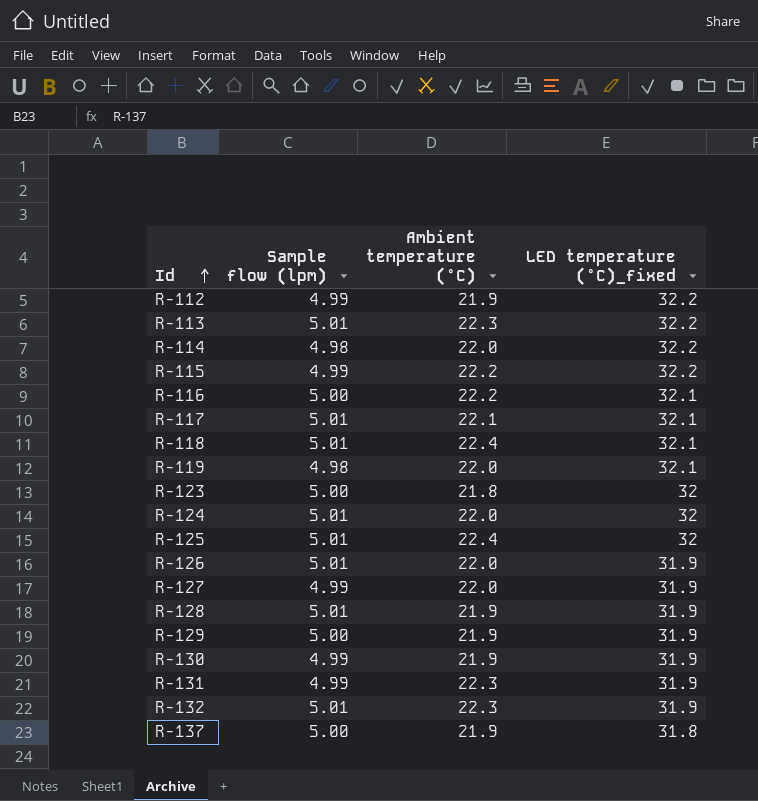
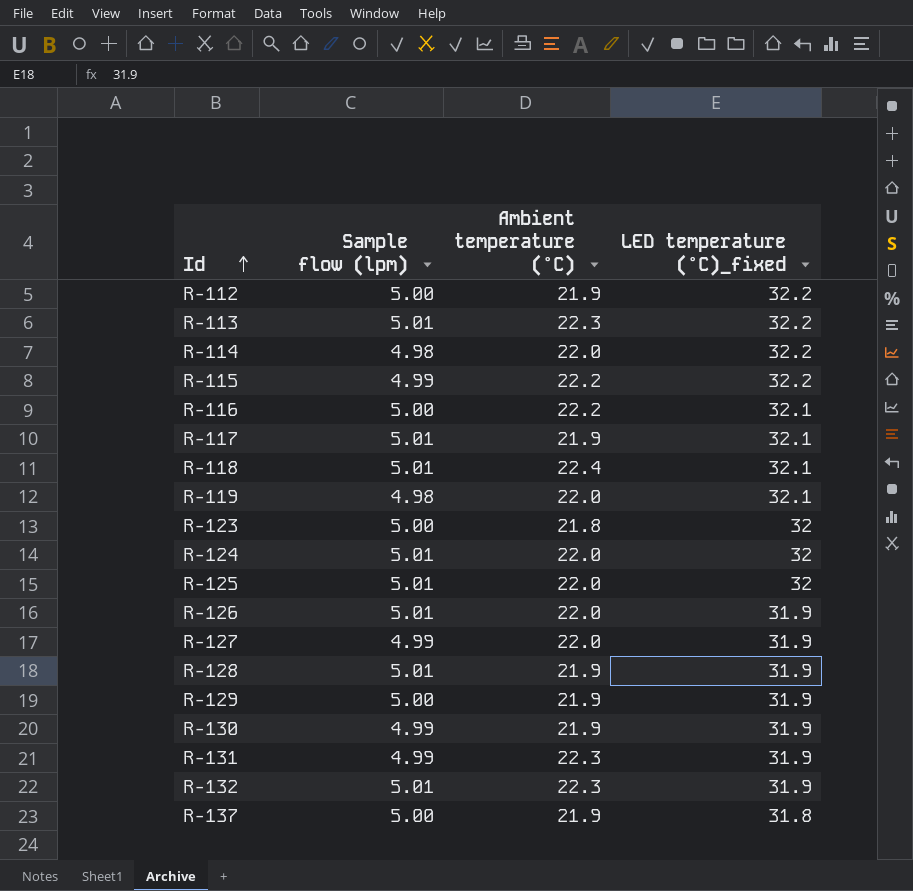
R-112 | Sample flow (lpm): 4.99 -> 5.00
R-117 | Ambient temperature (°C): 22.1 -> 21.9
R-125 | Ambient temperature (°C): 22.4 -> 22.0

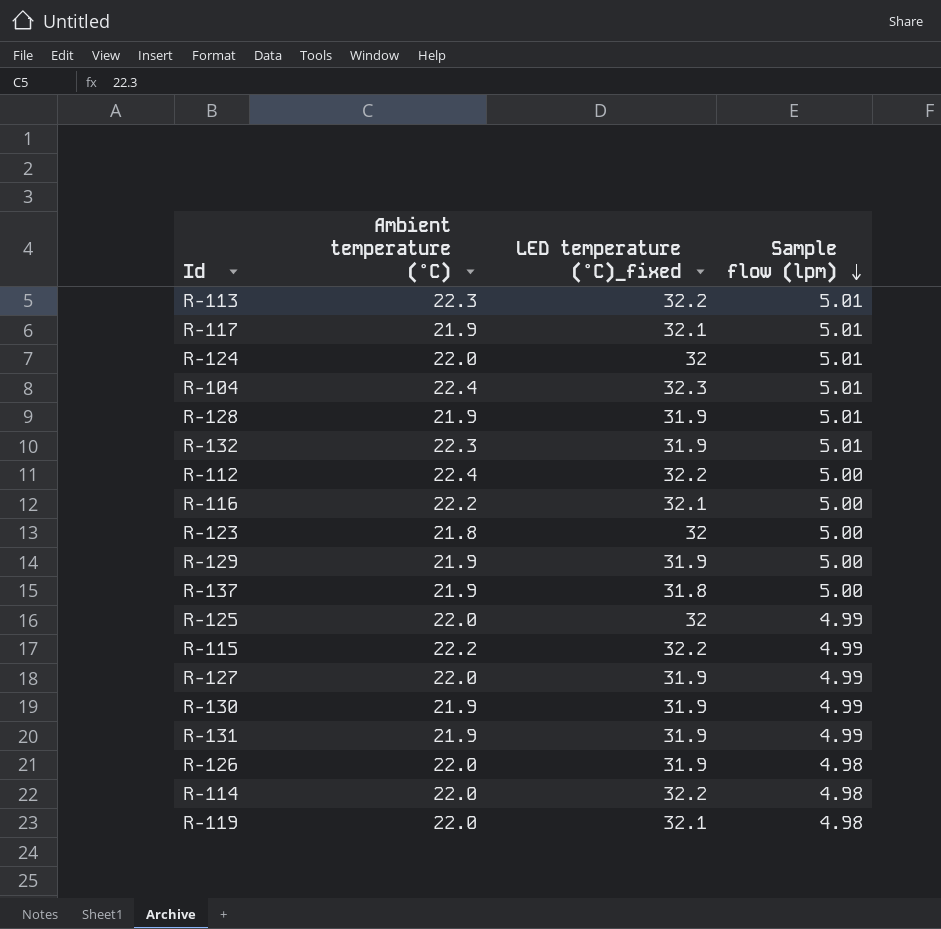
row order: Id ascending -> Sample flow (lpm) descending
column Sample flow (lpm) | position: 2 -> 4
row R-118: 5.01 | 22.4 | 32.1 -> none
row R-104: none -> 22.4 | 32.3 | 5.01
R-112 | Ambient temperature (°C): 21.9 -> 22.4
R-125 | Sample flow (lpm): 5.01 -> 4.99
R-131 | Ambient temperature (°C): 22.3 -> 21.9
R-126 | Sample flow (lpm): 5.01 -> 4.98

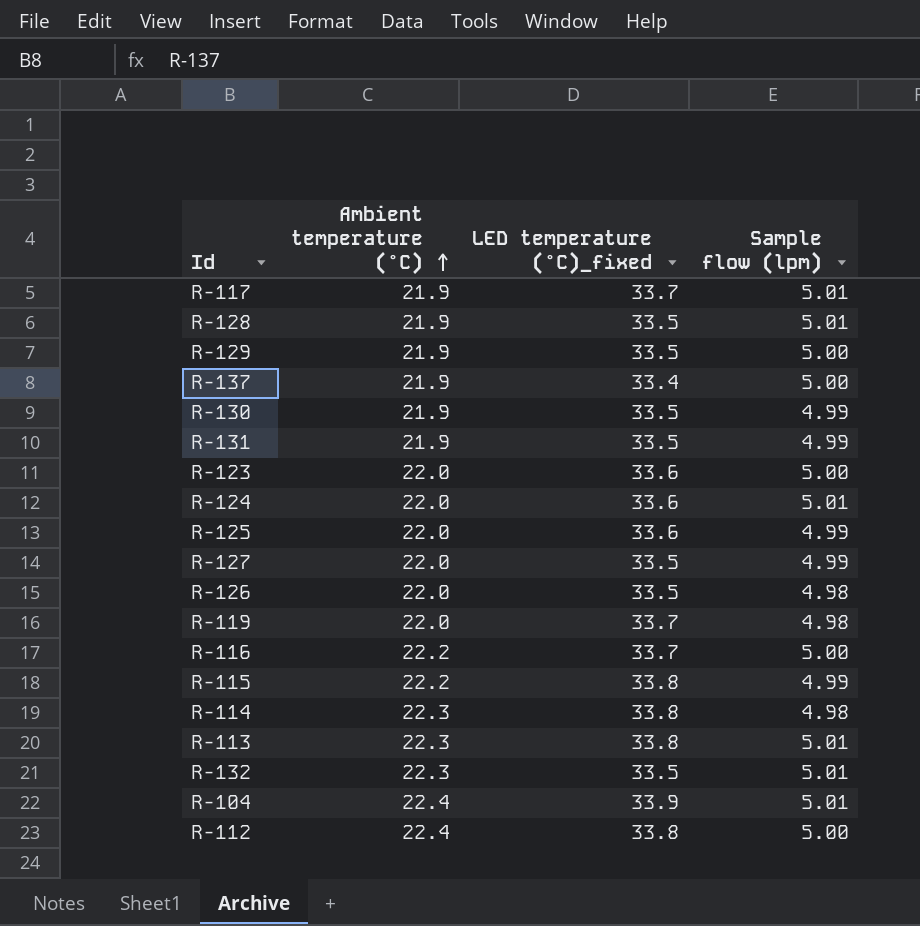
row order: Sample flow (lpm) descending -> Ambient temperature (°C) ascending
R-117 | LED temperature (°C)_fixed: 32.1 -> 33.7
R-128 | LED temperature (°C)_fixed: 31.9 -> 33.5
R-129 | LED temperature (°C)_fixed: 31.9 -> 33.5
R-137 | LED temperature (°C)_fixed: 31.8 -> 33.4
R-130 | LED temperature (°C)_fixed: 31.9 -> 33.5
R-131 | LED temperature (°C)_fixed: 31.9 -> 33.5
R-123 | Ambient temperature (°C): 21.8 -> 22.0
R-123 | LED temperature (°C)_fixed: 32 -> 33.6
R-124 | LED temperature (°C)_fixed: 32 -> 33.6
R-125 | LED temperature (°C)_fixed: 32 -> 33.6
R-127 | LED temperature (°C)_fixed: 31.9 -> 33.5
R-126 | LED temperature (°C)_fixed: 31.9 -> 33.5
R-119 | LED temperature (°C)_fixed: 32.1 -> 33.7
R-116 | LED temperature (°C)_fixed: 32.1 -> 33.7
R-115 | LED temperature (°C)_fixed: 32.2 -> 33.8
R-114 | Ambient temperature (°C): 22.0 -> 22.3
R-114 | LED temperature (°C)_fixed: 32.2 -> 33.8
R-113 | LED temperature (°C)_fixed: 32.2 -> 33.8
R-132 | LED temperature (°C)_fixed: 31.9 -> 33.5
R-104 | LED temperature (°C)_fixed: 32.3 -> 33.9
R-112 | LED temperature (°C)_fixed: 32.2 -> 33.8

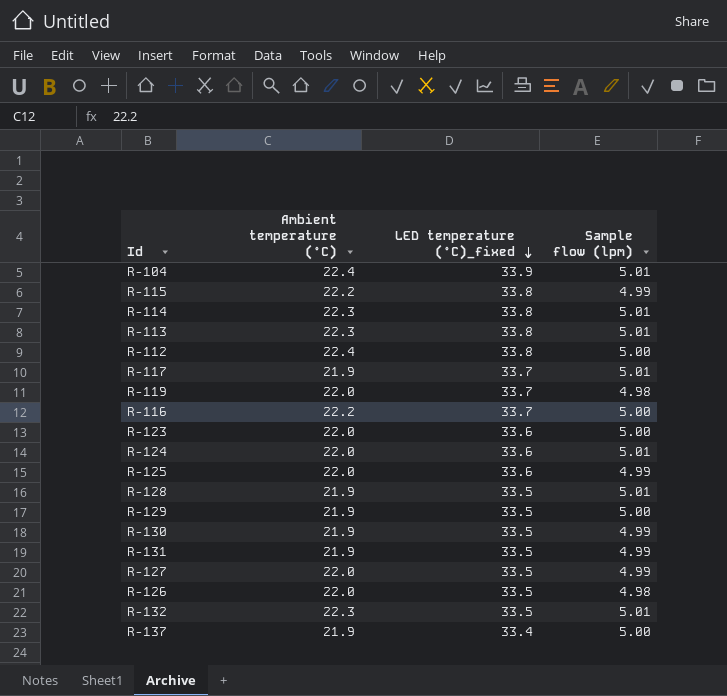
row order: Ambient temperature (°C) ascending -> LED temperature (°C)_fixed descending
R-114 | Sample flow (lpm): 4.98 -> 5.01

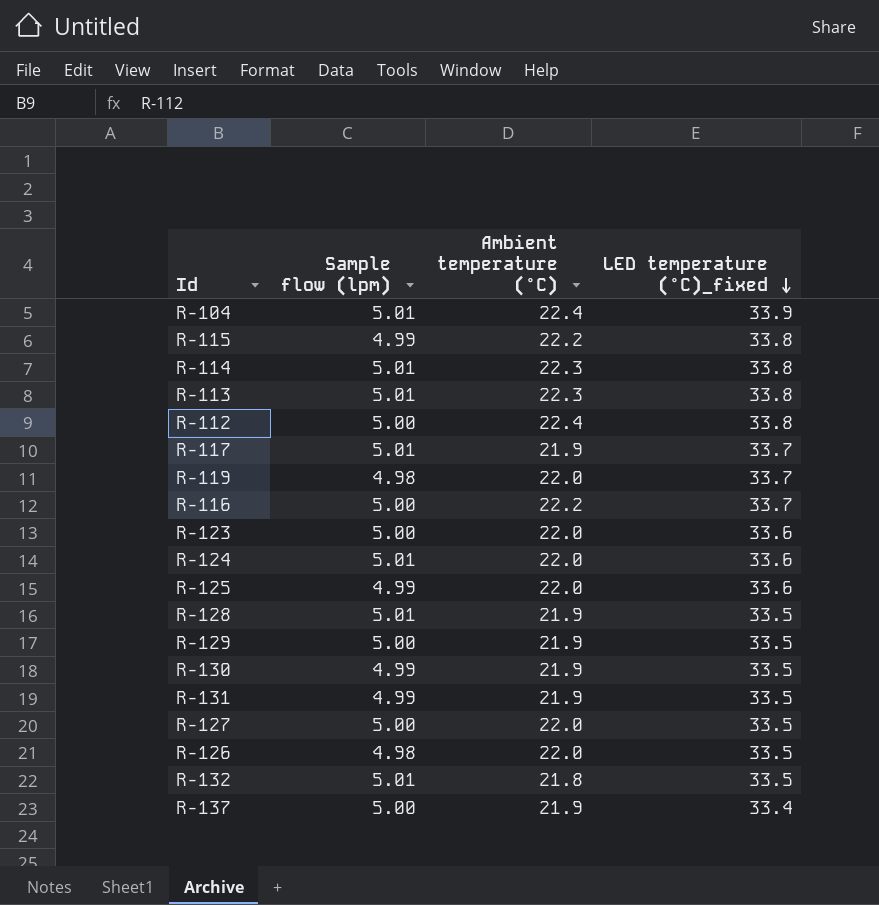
column Sample flow (lpm) | position: 4 -> 2
R-127 | Sample flow (lpm): 4.99 -> 5.00
R-132 | Ambient temperature (°C): 22.3 -> 21.8

